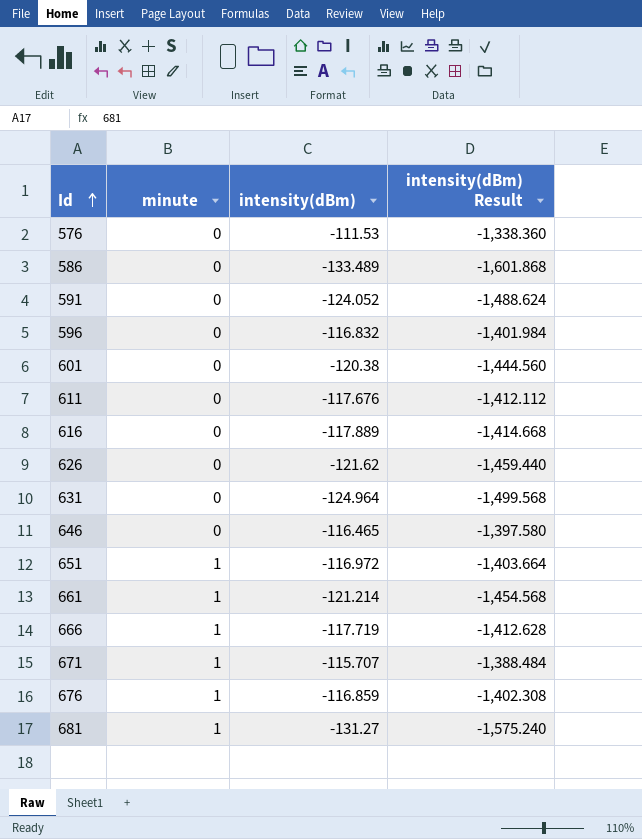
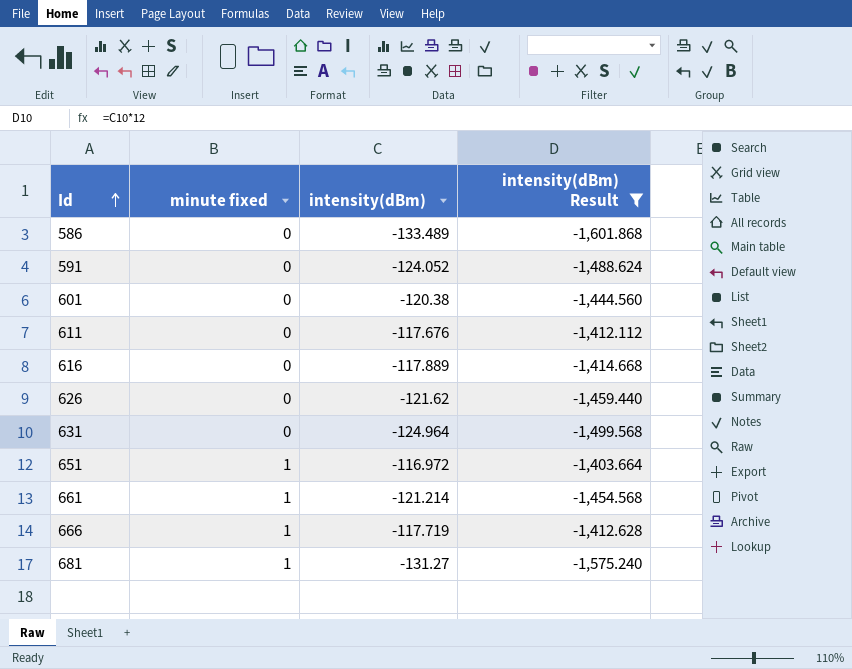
filter: none -> intensity(dBm) Result <= -1,403.664
column name: minute -> minute fixed

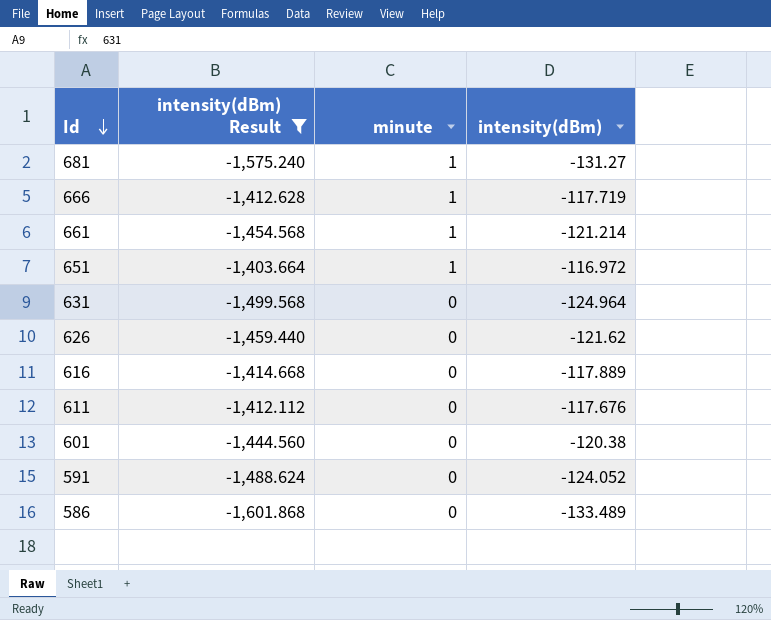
row order: Id ascending -> Id descending
column intensity(dBm) Result | position: 4 -> 2
column name: minute fixed -> minute

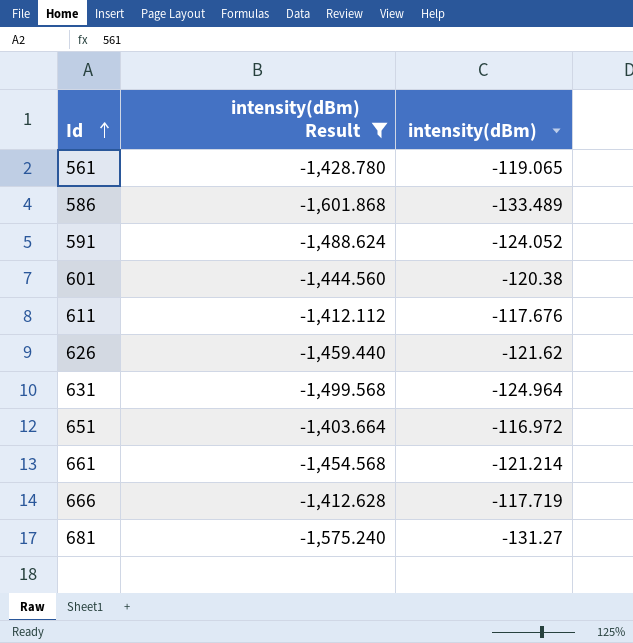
row order: Id descending -> Id ascending
column minute | position: 3 -> none
row 616: -1,414.668 | 0 | -117.889 -> none
row 561: none -> -1,428.780 | -119.065

